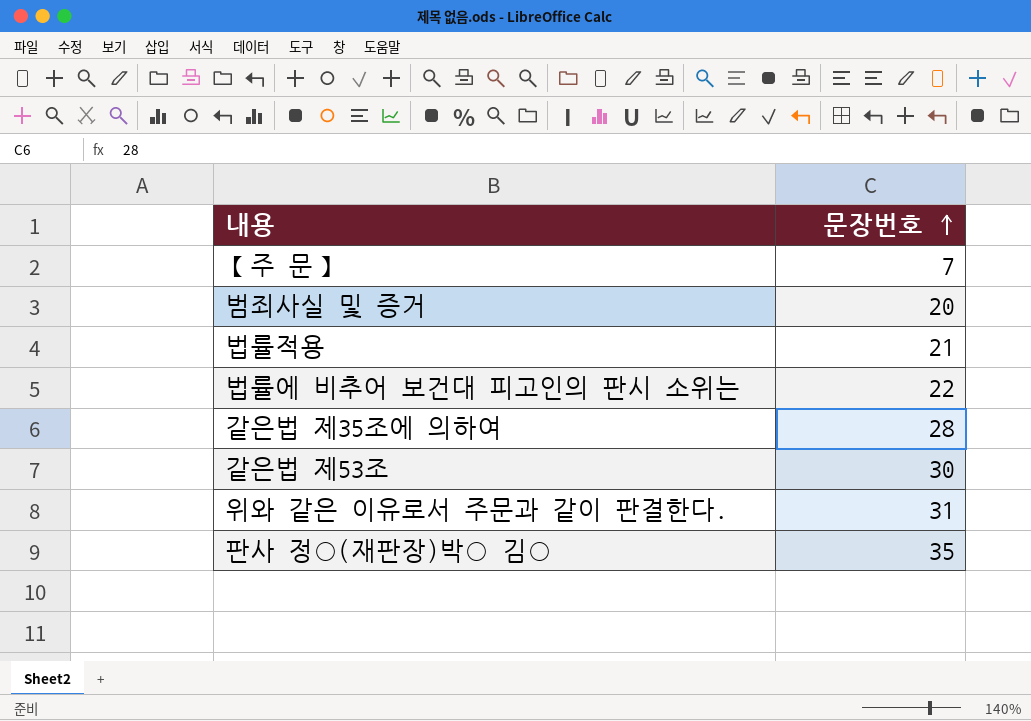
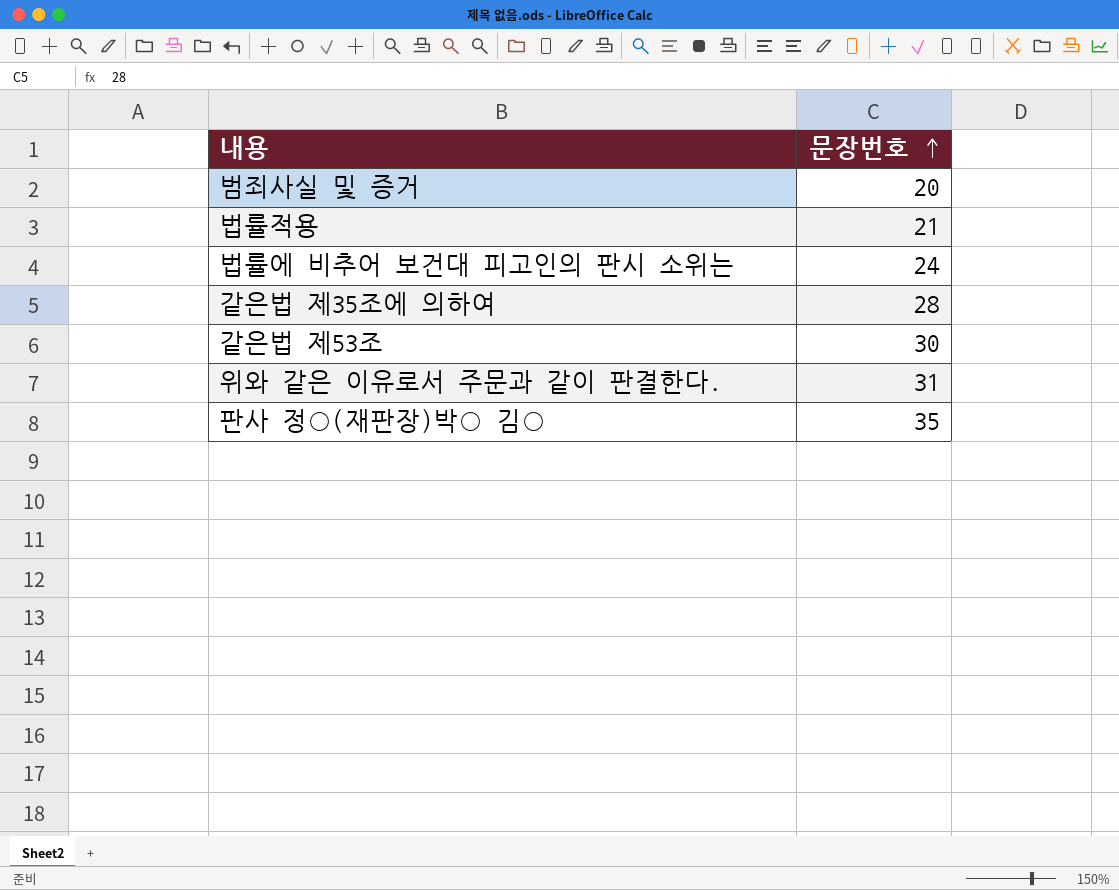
row 【주 문】: 7 -> none
법률에 비추어 보건대 피고인의 판시 소위는 | 문장번호: 22 -> 24

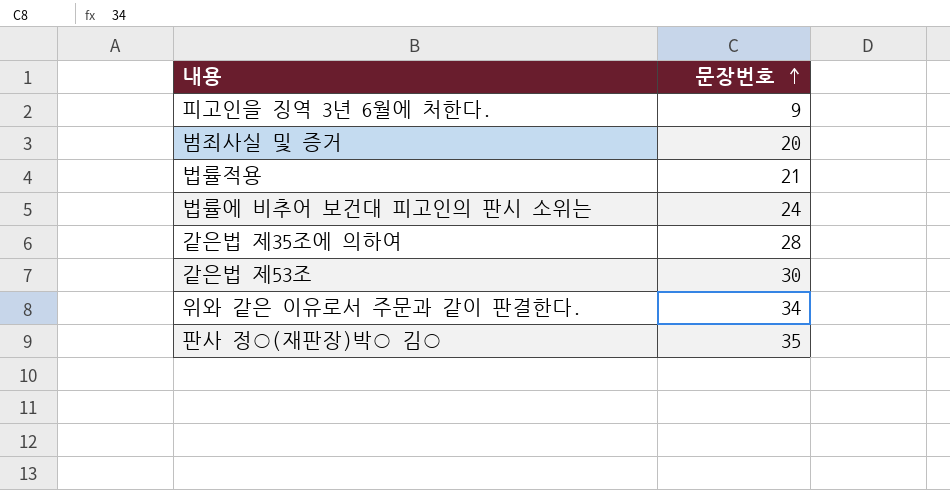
row 피고인을 징역 3년 6월에 처한다.: none -> 9
위와 같은 이유로서 주문과 같이 판결한다. | 문장번호: 31 -> 34

